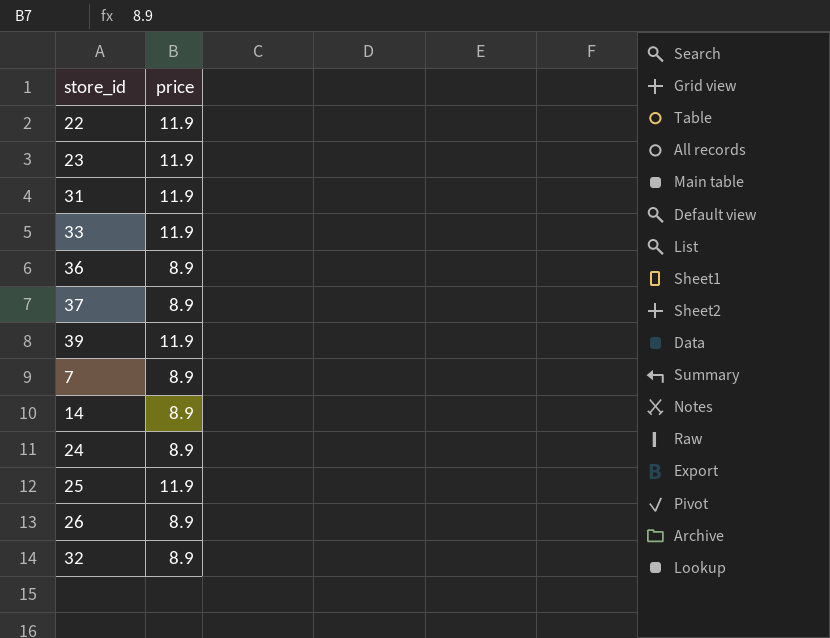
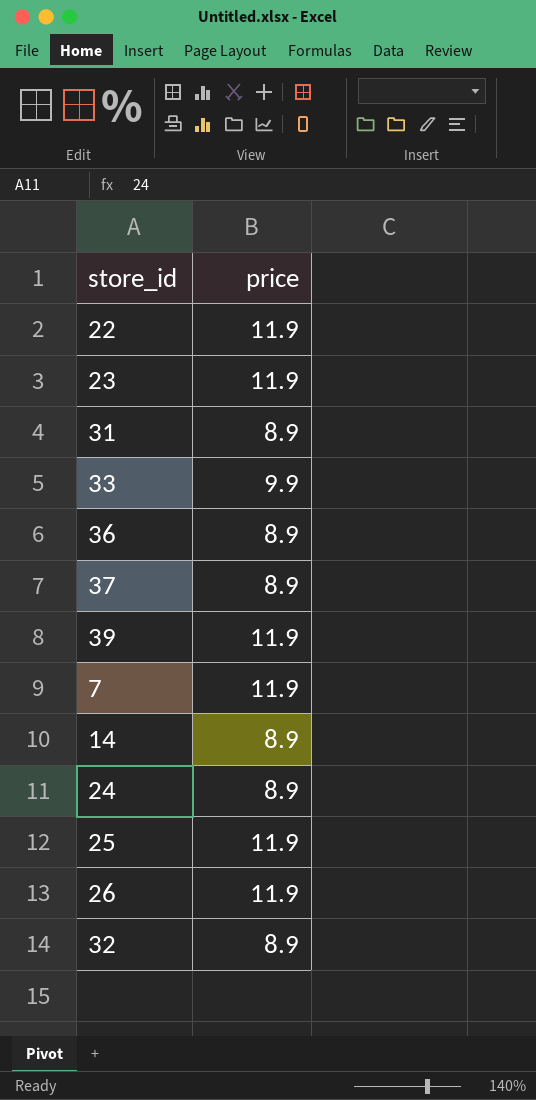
31 | price: 11.9 -> 8.9
33 | price: 11.9 -> 9.9
7 | price: 8.9 -> 11.9
26 | price: 8.9 -> 11.9

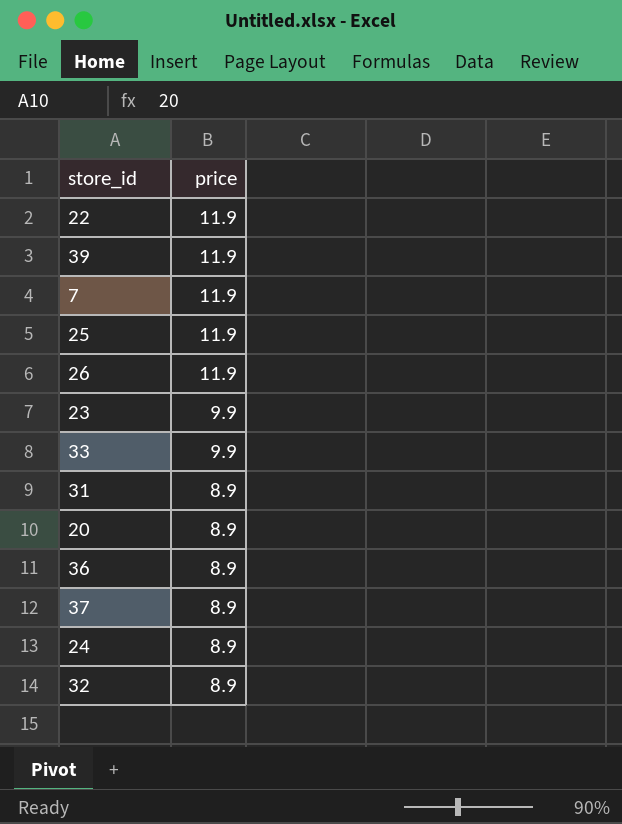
row order: none -> price descending
row 14: 8.9 -> none
23 | price: 11.9 -> 9.9
row 20: none -> 8.9

